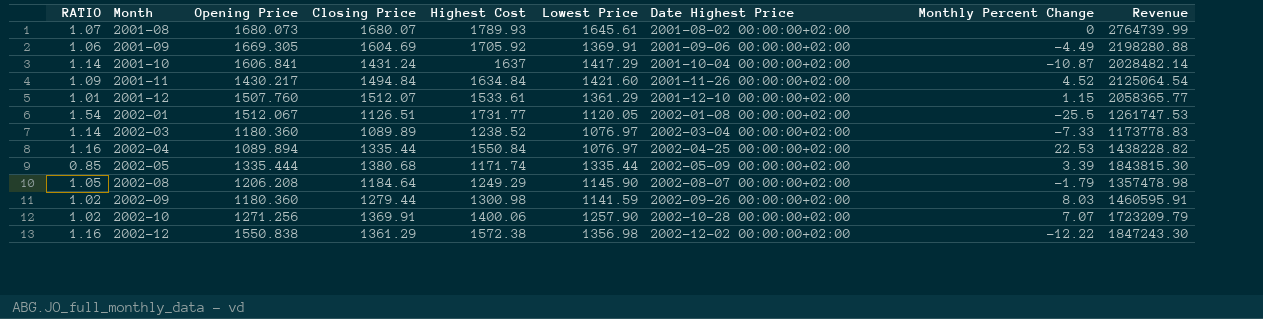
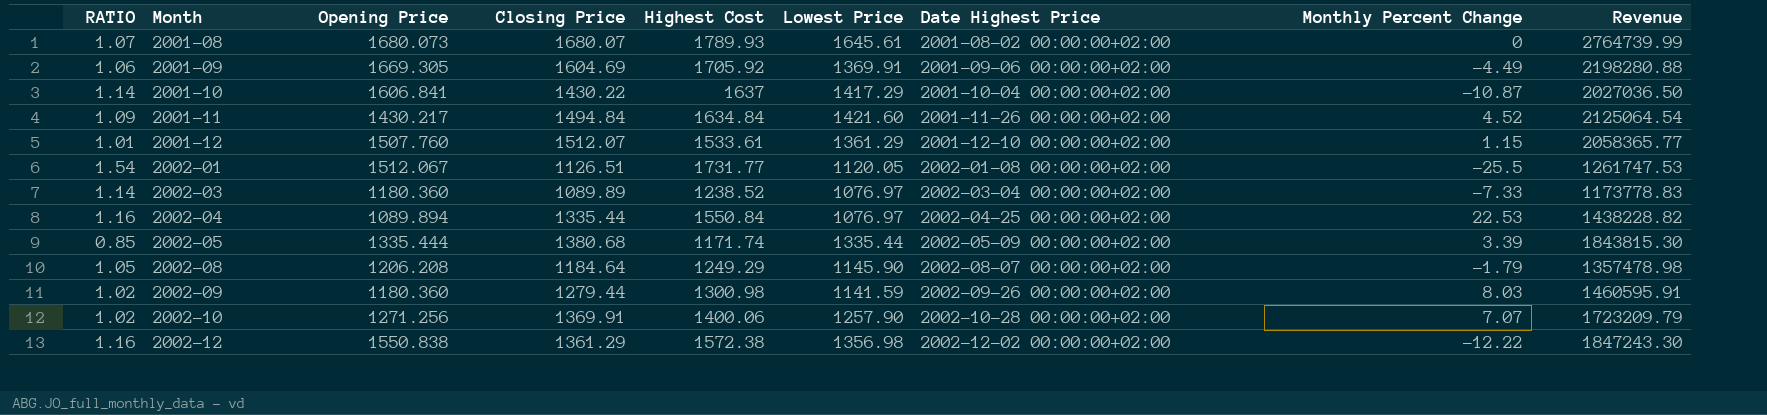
2001-10 | Closing Price: 1431.24 -> 1430.22
2001-10 | Revenue: 2028482.14 -> 2027036.50

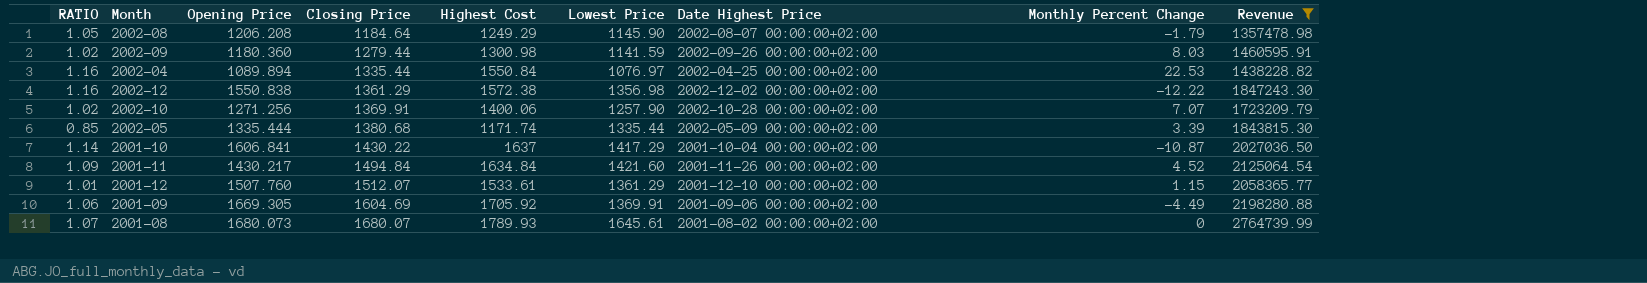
filter: none -> Revenue >= 1357478.98
row order: Month ascending -> Closing Price ascending

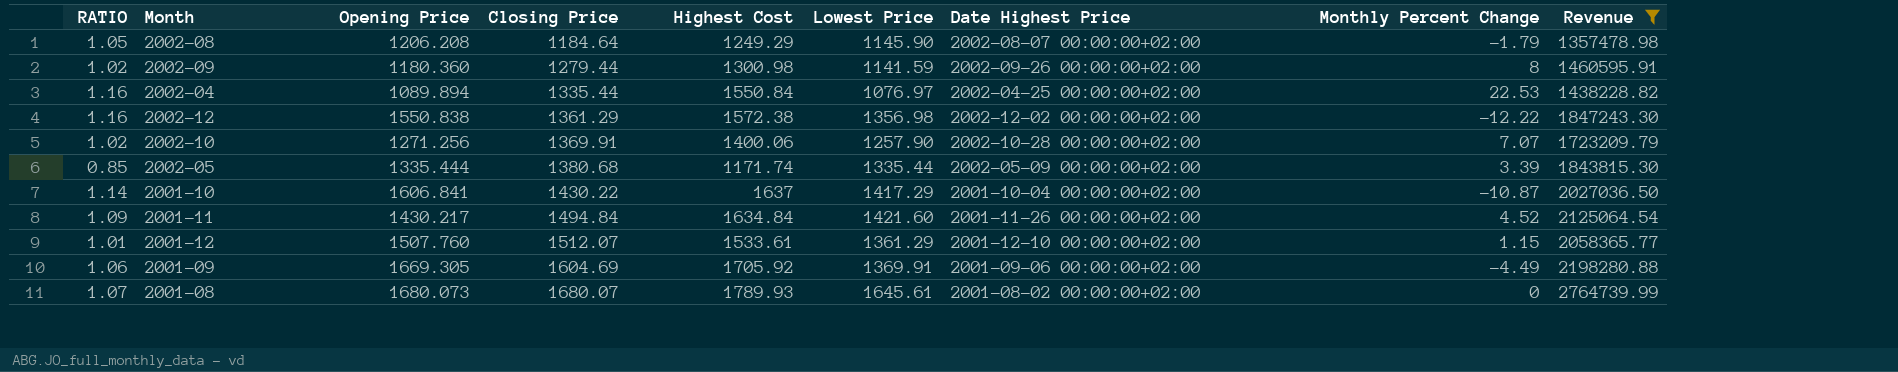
2002-09 | Monthly Percent Change: 8.03 -> 8

